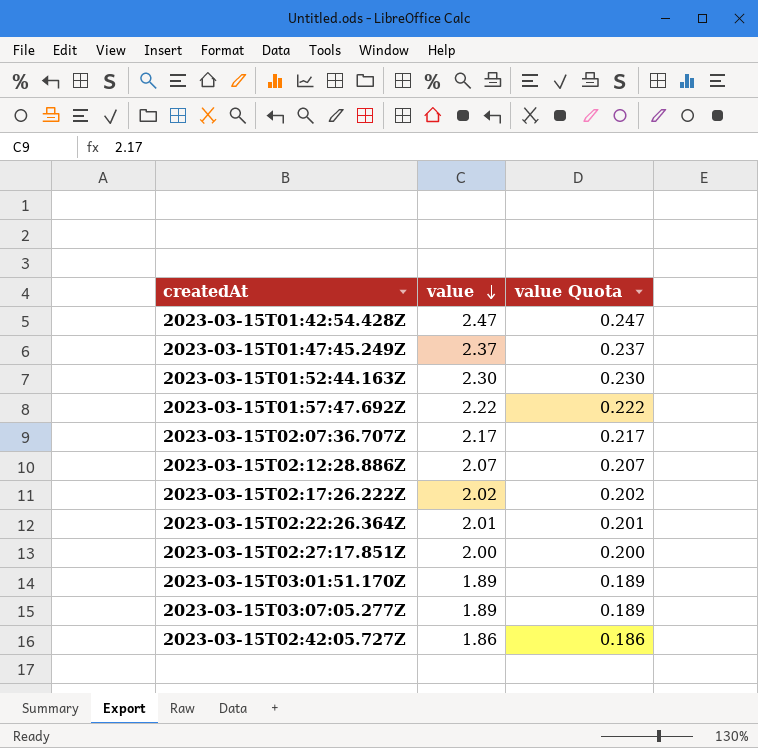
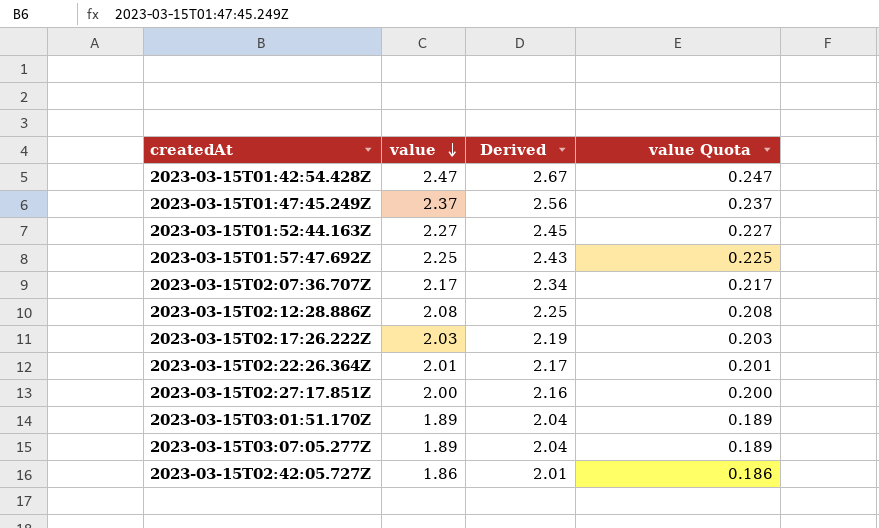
column Derived | formula: none -> [value] * 1.08
2023-03-15T01:52:44.163Z | value: 2.30 -> 2.27
2023-03-15T01:52:44.163Z | value Quota: 0.230 -> 0.227
2023-03-15T01:57:47.692Z | value: 2.22 -> 2.25
2023-03-15T01:57:47.692Z | value Quota: 0.222 -> 0.225
2023-03-15T02:12:28.886Z | value: 2.07 -> 2.08
2023-03-15T02:12:28.886Z | value Quota: 0.207 -> 0.208
2023-03-15T02:17:26.222Z | value: 2.02 -> 2.03
2023-03-15T02:17:26.222Z | value Quota: 0.202 -> 0.203

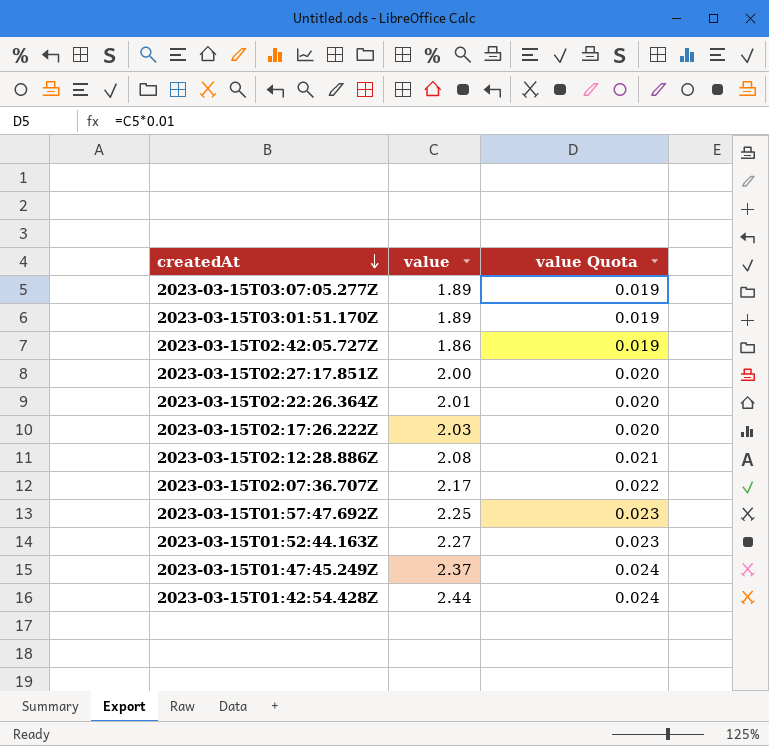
row order: value descending -> createdAt descending
column Derived | formula: [value] * 1.08 -> none
column value Quota | formula: [value] * 0.1 -> [value] * 0.01
2023-03-15T01:42:54.428Z | value: 2.47 -> 2.44

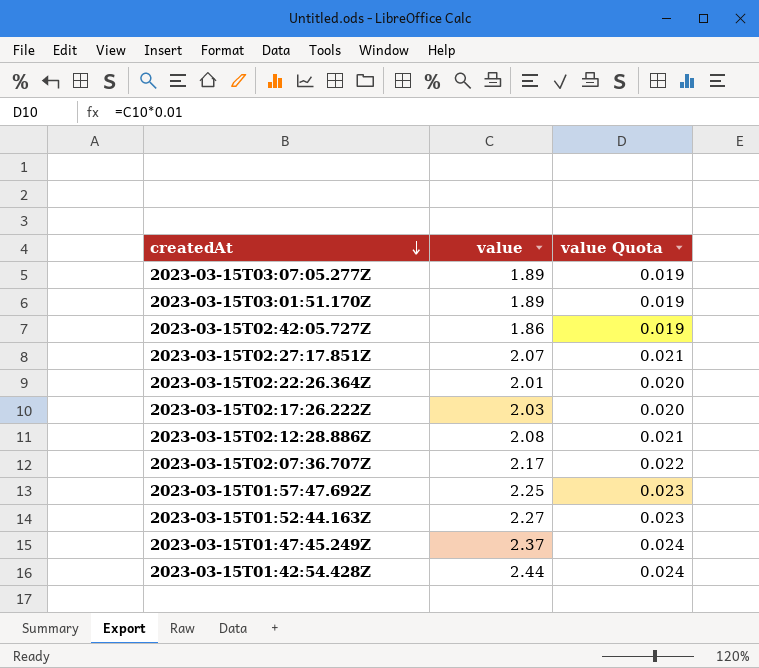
2023-03-15T02:27:17.851Z | value: 2.00 -> 2.07
2023-03-15T02:27:17.851Z | value Quota: 0.020 -> 0.021

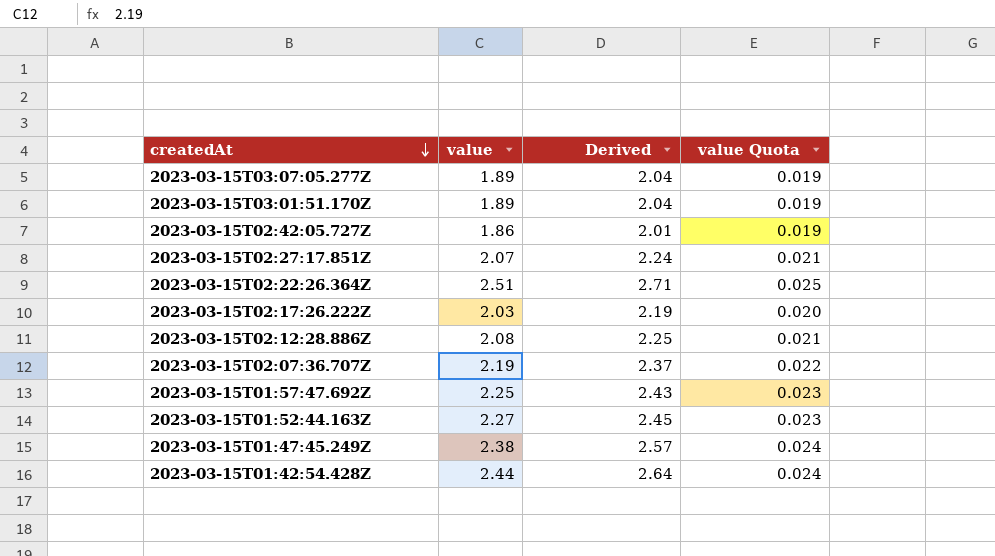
column Derived | formula: none -> [value] * 1.08
2023-03-15T02:22:26.364Z | value: 2.01 -> 2.51
2023-03-15T02:22:26.364Z | value Quota: 0.020 -> 0.025
2023-03-15T02:07:36.707Z | value: 2.17 -> 2.19
2023-03-15T01:47:45.249Z | value: 2.37 -> 2.38

